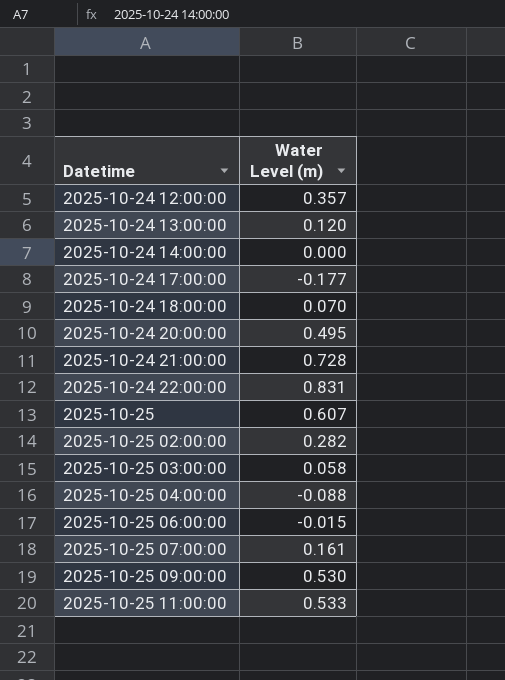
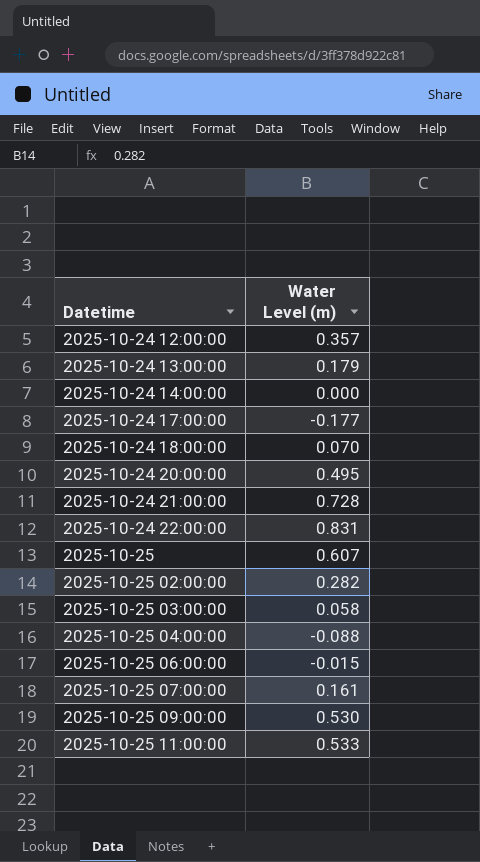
2025-10-24 13:00:00 | Water Level (m): 0.120 -> 0.179

